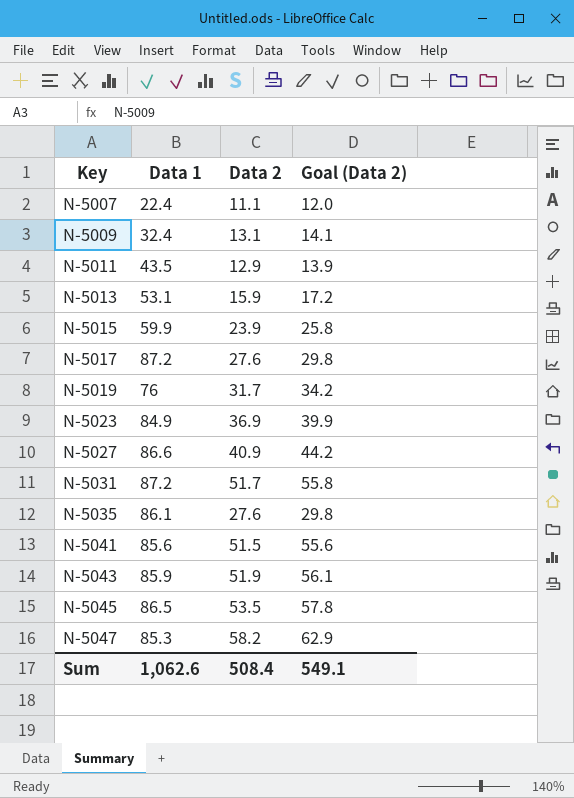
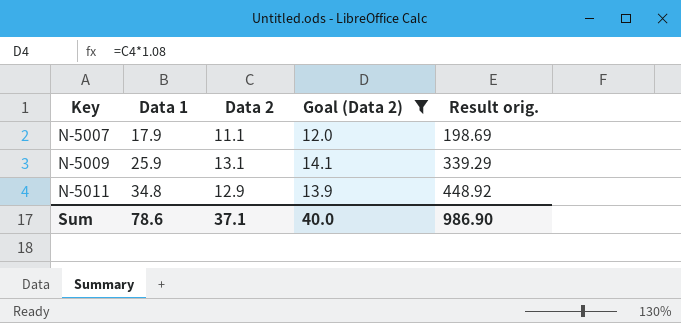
filter: none -> Goal (Data 2) <= 14.1
column Result orig. | formula: none -> [Data 1] * [Data 2]
N-5007 | Data 1: 22.4 -> 17.9
N-5009 | Data 1: 32.4 -> 25.9
N-5011 | Data 1: 43.5 -> 34.8
Sum | Data 1: 1,062.6 -> 78.6
Sum | Data 2: 508.4 -> 37.1
Sum | Goal (Data 2): 549.1 -> 40.0

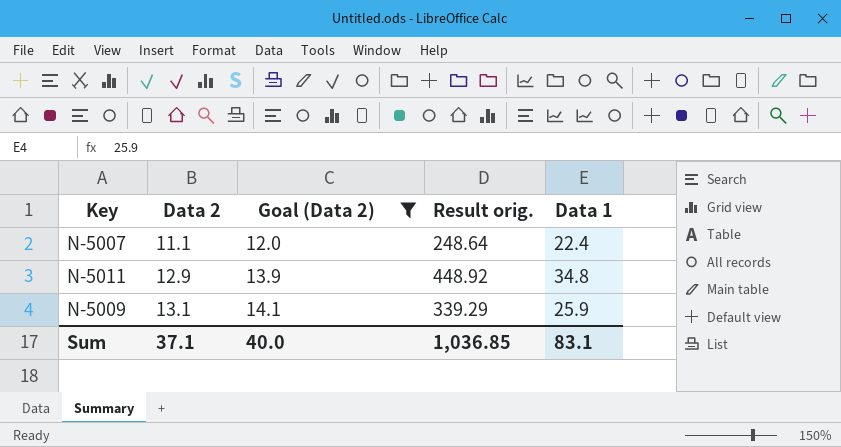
row order: Key ascending -> Data 2 ascending
column Data 1 | position: 2 -> 5
N-5007 | Result orig.: 198.69 -> 248.64
N-5007 | Data 1: 17.9 -> 22.4
Sum | Result orig.: 986.90 -> 1,036.85
Sum | Data 1: 78.6 -> 83.1

